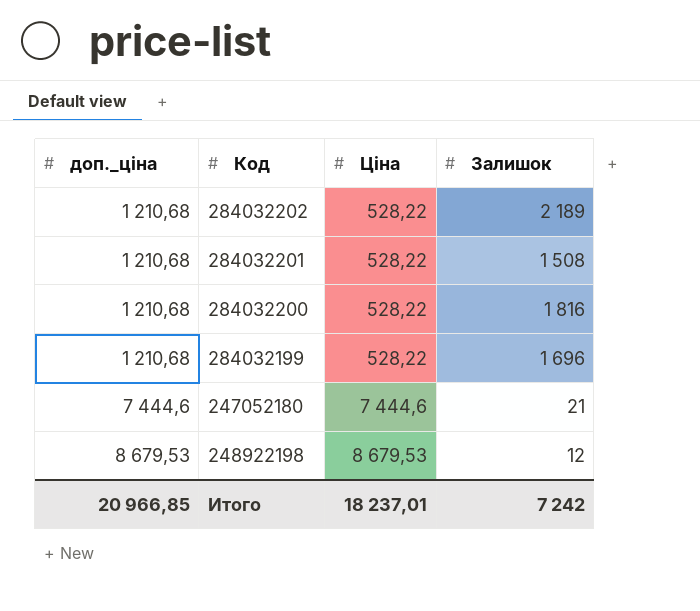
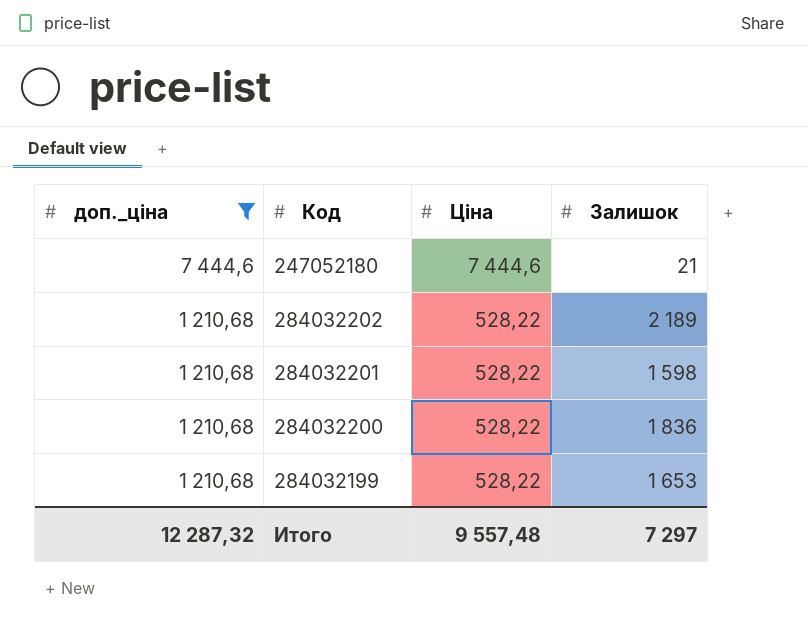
filter: none -> доп._ціна != 8 679,53
row order: доп._ціна ascending -> доп._ціна descending
284032201 | Залишок: 1 508 -> 1 598
284032200 | Залишок: 1 816 -> 1 836
284032199 | Залишок: 1 696 -> 1 653
Итого | доп._ціна: 20 966,85 -> 12 287,32
Итого | Ціна: 18 237,01 -> 9 557,48
Итого | Залишок: 7 242 -> 7 297

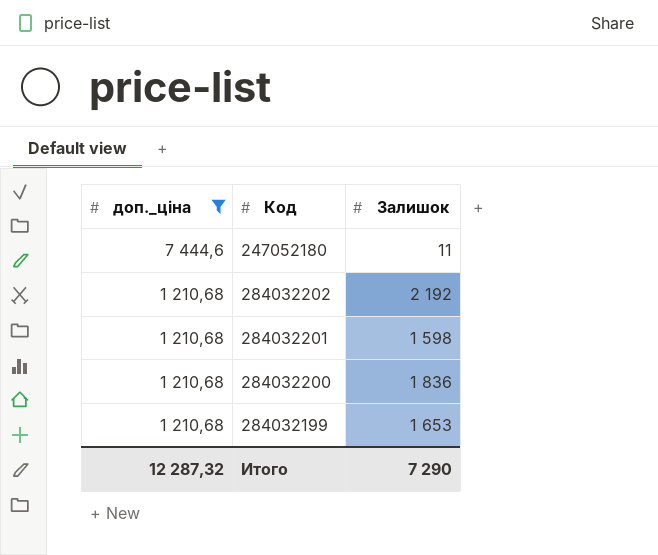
column Ціна | position: 3 -> none
247052180 | Залишок: 21 -> 11
284032202 | Залишок: 2 189 -> 2 192
Итого | Залишок: 7 297 -> 7 290

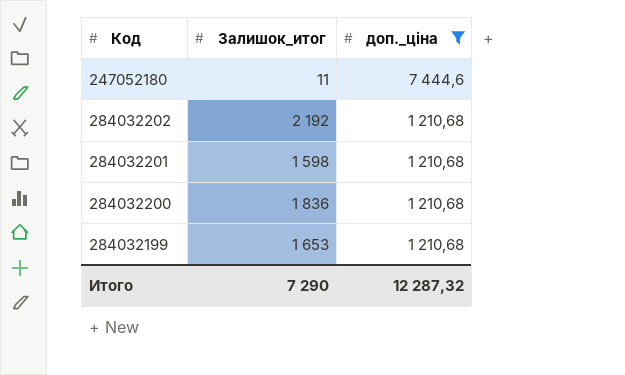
column name: Залишок -> Залишок_итог
column доп._ціна | position: 1 -> 3

